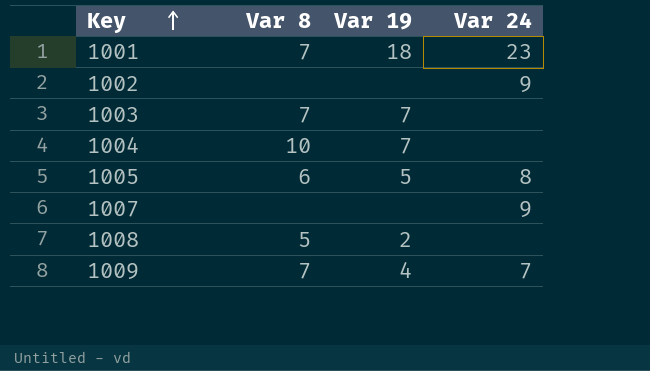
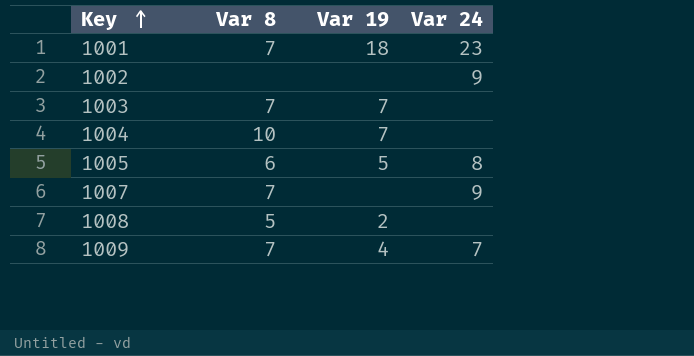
1007 | Var 8: none -> 7

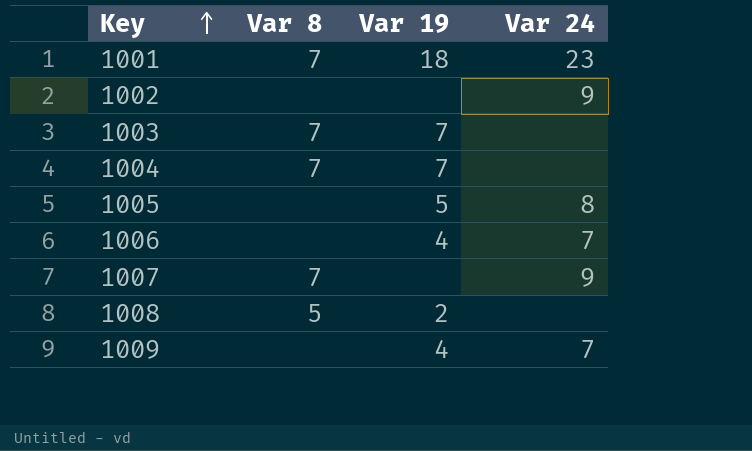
1004 | Var 8: 10 -> 7
1005 | Var 8: 6 -> none
row 1006: none -> none | 4 | 7
1009 | Var 8: 7 -> none

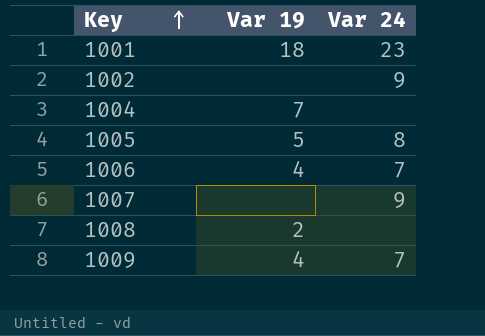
column Var 8 | position: 2 -> none
row 1003: 7 | 7 | none -> none

